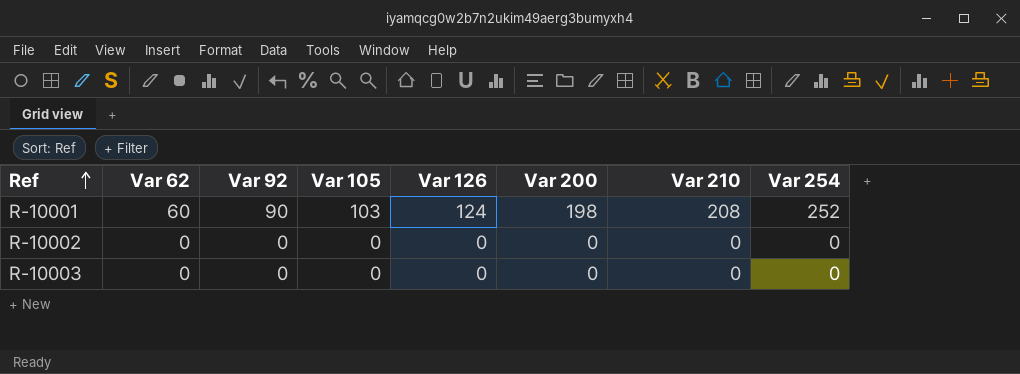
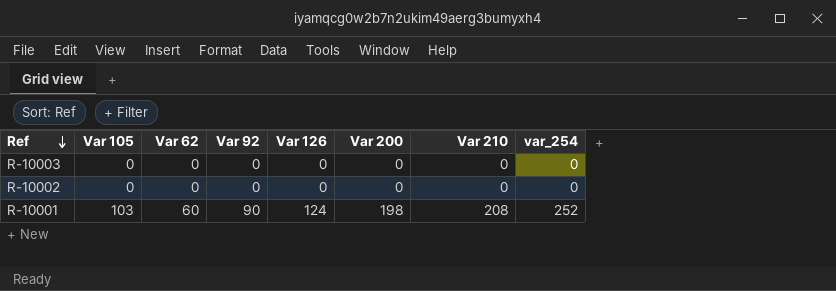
row order: Ref ascending -> Ref descending
column Var 105 | position: 4 -> 2
column name: Var 254 -> var_254

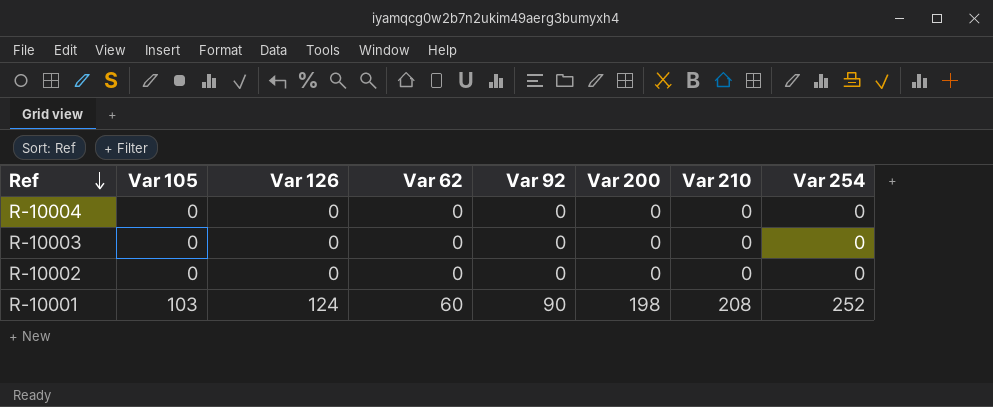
column Var 126 | position: 5 -> 3
column name: var_254 -> Var 254
row R-10004: none -> 0 | 0 | 0 | 0 | 0 | 0 | 0

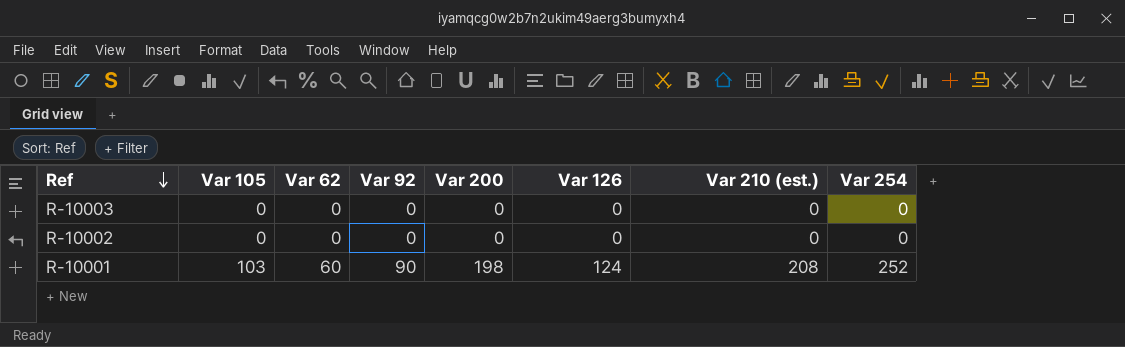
column Var 126 | position: 3 -> 6
column name: Var 210 -> Var 210 (est.)
row R-10004: 0 | 0 | 0 | 0 | 0 | 0 | 0 -> none

